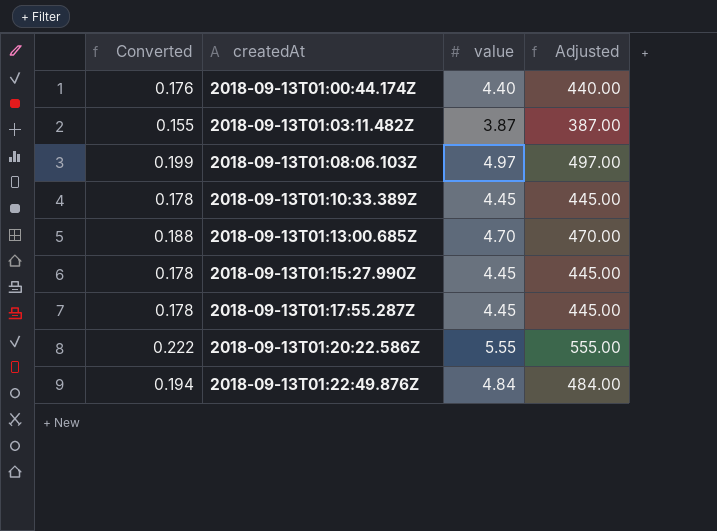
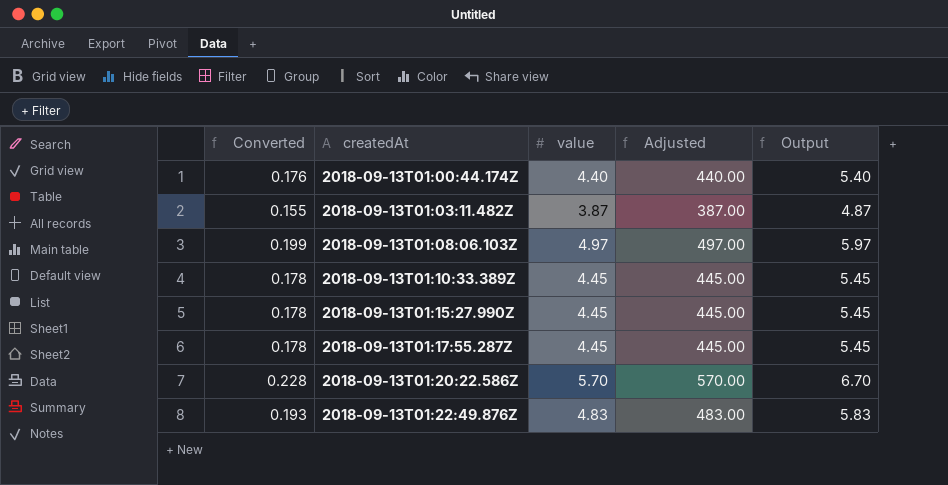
column Output | formula: none -> [value] + 1
row 2018-09-13T01:13:00.685Z: 0.188 | 4.70 | 470.00 -> none
2018-09-13T01:20:22.586Z | Converted: 0.222 -> 0.228
2018-09-13T01:20:22.586Z | value: 5.55 -> 5.70
2018-09-13T01:20:22.586Z | Adjusted: 555.00 -> 570.00
2018-09-13T01:22:49.876Z | Converted: 0.194 -> 0.193
2018-09-13T01:22:49.876Z | value: 4.84 -> 4.83
2018-09-13T01:22:49.876Z | Adjusted: 484.00 -> 483.00

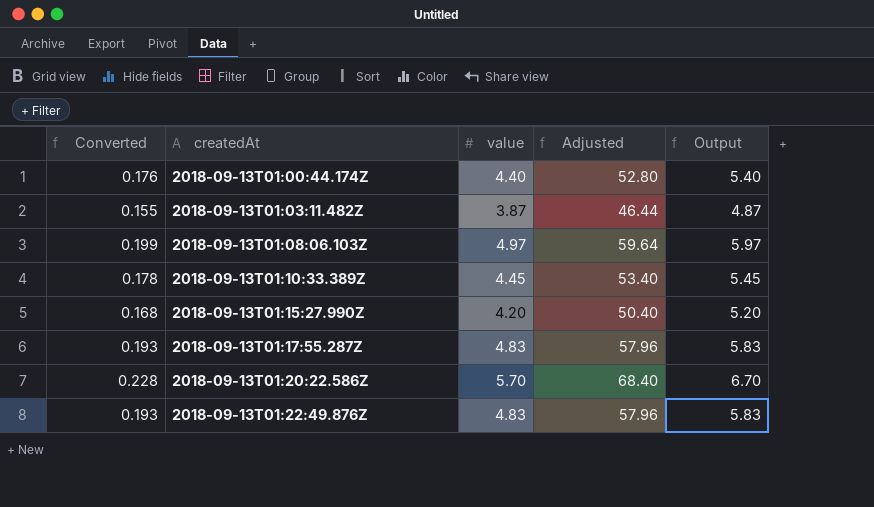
column Adjusted | formula: [value] * 100 -> [value] * 12
2018-09-13T01:15:27.990Z | Converted: 0.178 -> 0.168
2018-09-13T01:15:27.990Z | value: 4.45 -> 4.20
2018-09-13T01:15:27.990Z | Output: 5.45 -> 5.20
2018-09-13T01:17:55.287Z | Converted: 0.178 -> 0.193
2018-09-13T01:17:55.287Z | value: 4.45 -> 4.83
2018-09-13T01:17:55.287Z | Output: 5.45 -> 5.83

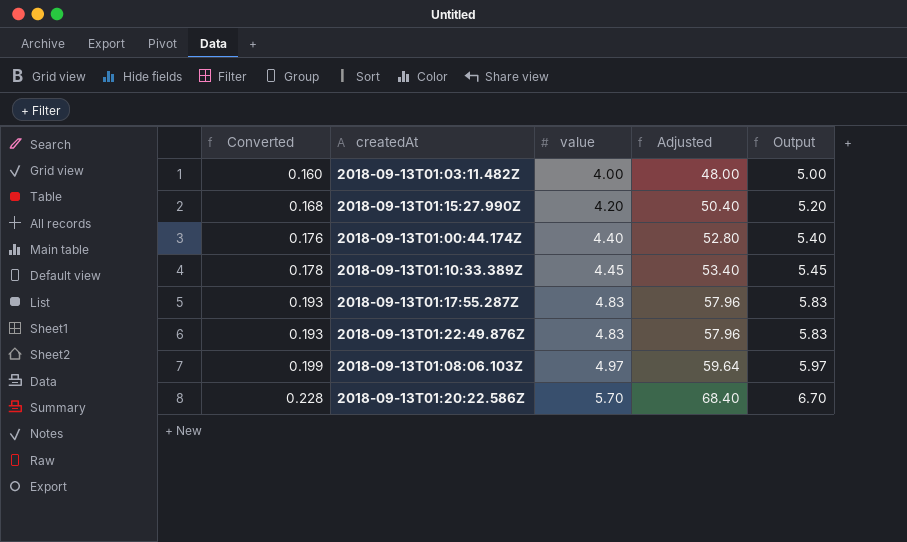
row order: createdAt ascending -> Converted ascending
2018-09-13T01:03:11.482Z | Converted: 0.155 -> 0.160
2018-09-13T01:03:11.482Z | value: 3.87 -> 4.00
2018-09-13T01:03:11.482Z | Adjusted: 46.44 -> 48.00
2018-09-13T01:03:11.482Z | Output: 4.87 -> 5.00

